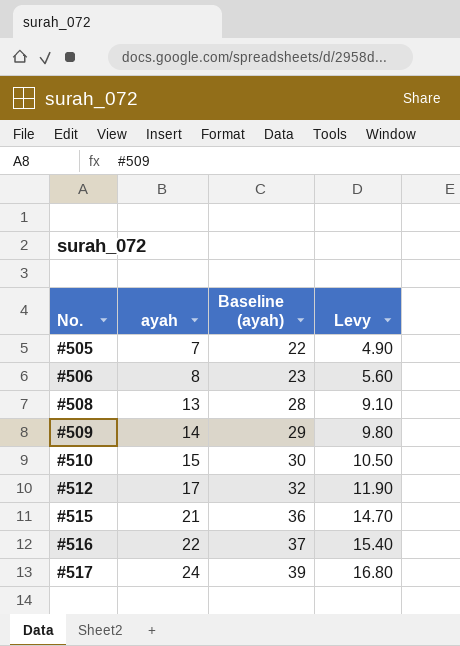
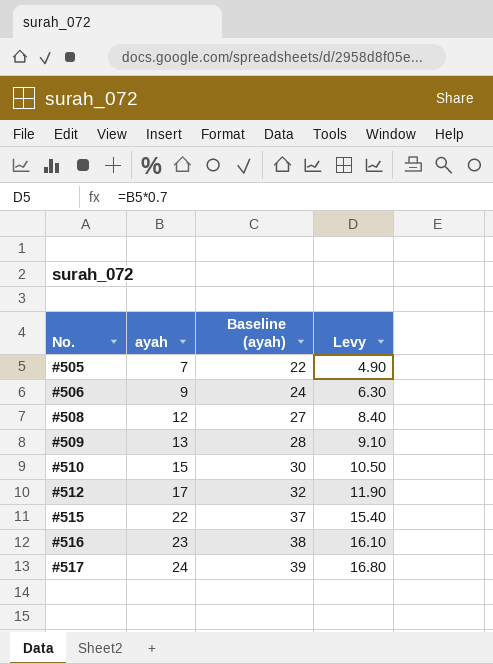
#506 | ayah: 8 -> 9
#506 | Baseline (ayah): 23 -> 24
#506 | Levy: 5.60 -> 6.30
#508 | ayah: 13 -> 12
#508 | Baseline (ayah): 28 -> 27
#508 | Levy: 9.10 -> 8.40
#509 | ayah: 14 -> 13
#509 | Baseline (ayah): 29 -> 28
#509 | Levy: 9.80 -> 9.10
#515 | ayah: 21 -> 22
#515 | Baseline (ayah): 36 -> 37
#515 | Levy: 14.70 -> 15.40
#516 | ayah: 22 -> 23
#516 | Baseline (ayah): 37 -> 38
#516 | Levy: 15.40 -> 16.10

